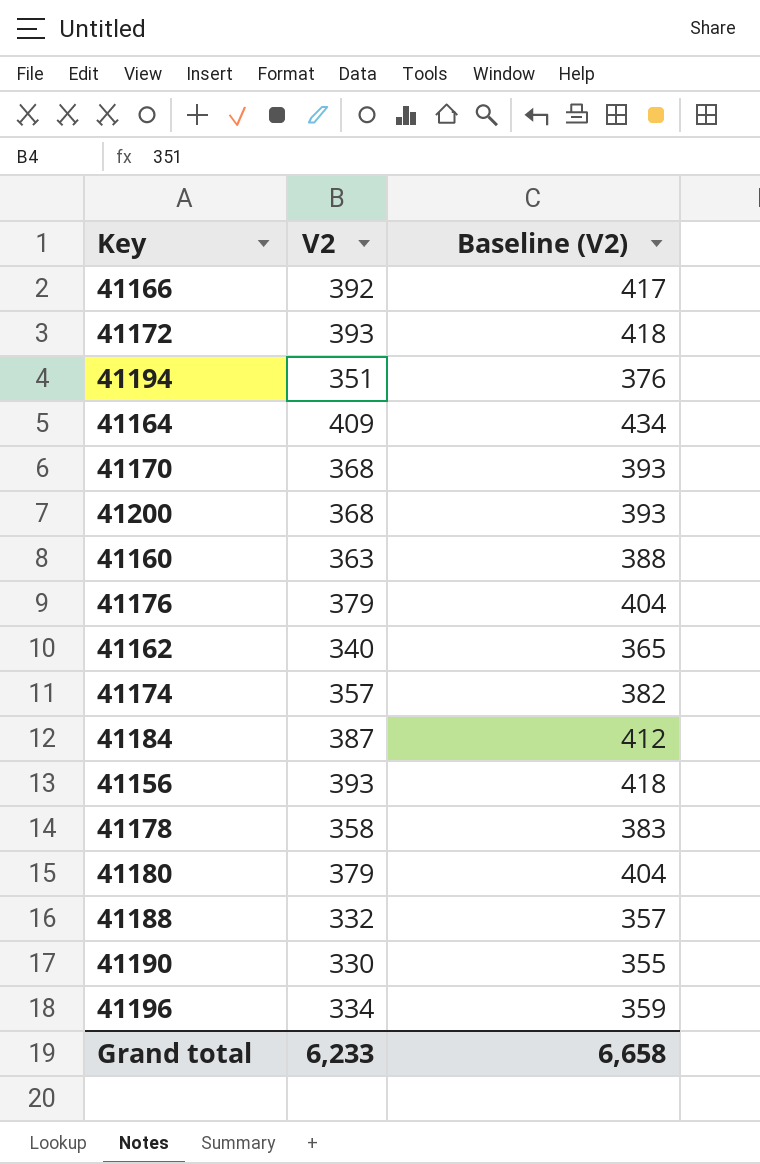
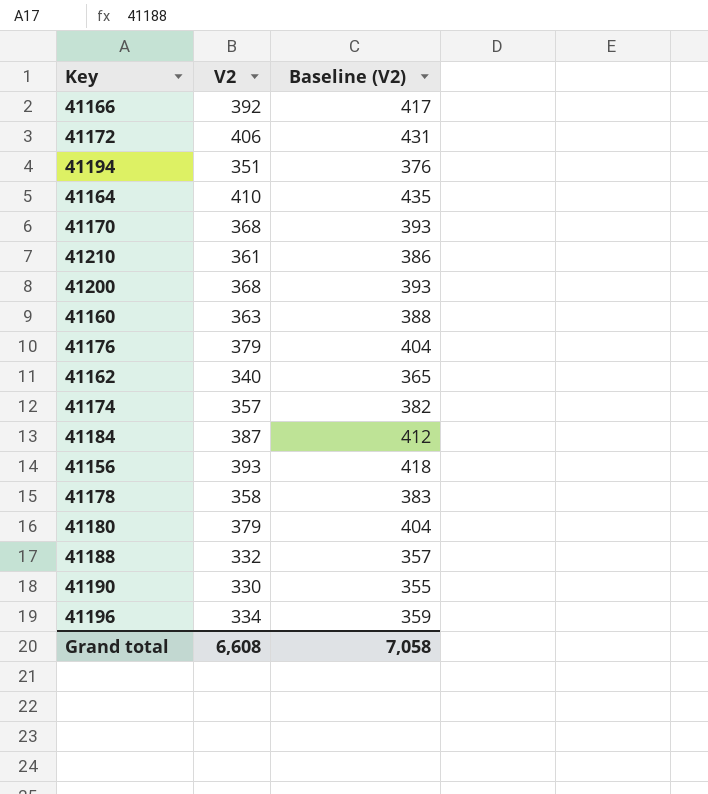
41172 | V2: 393 -> 406
41172 | Baseline (V2): 418 -> 431
41164 | V2: 409 -> 410
41164 | Baseline (V2): 434 -> 435
row 41210: none -> 361 | 386
Grand total | V2: 6,233 -> 6,608
Grand total | Baseline (V2): 6,658 -> 7,058

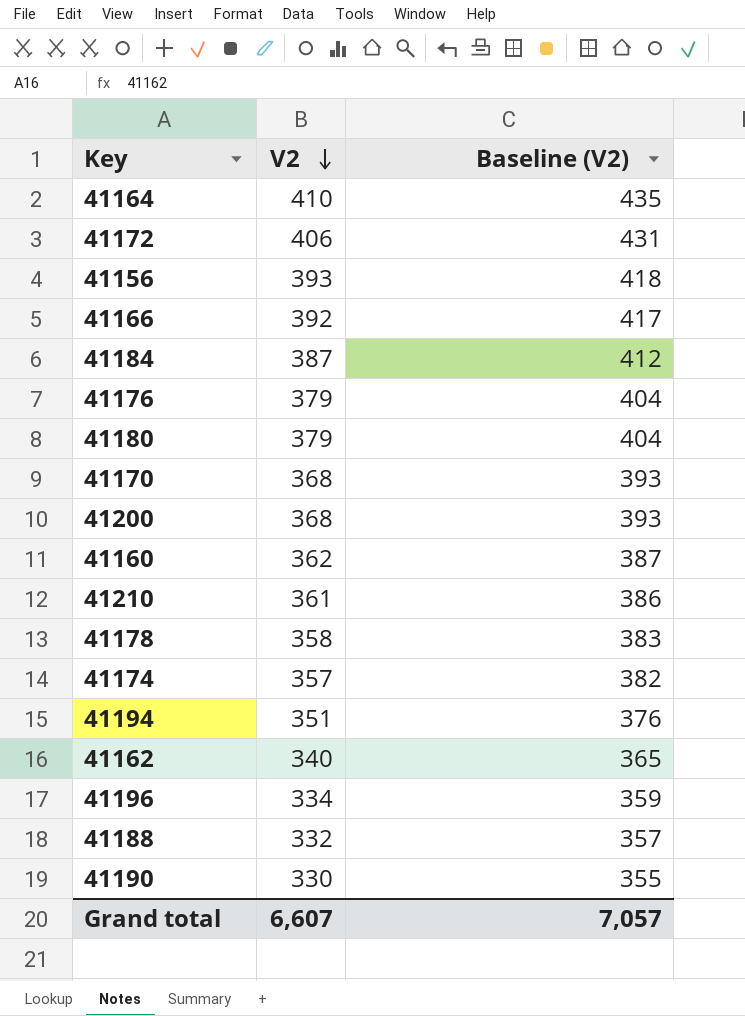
row order: none -> V2 descending
41160 | V2: 363 -> 362
41160 | Baseline (V2): 388 -> 387
Grand total | V2: 6,608 -> 6,607
Grand total | Baseline (V2): 7,058 -> 7,057

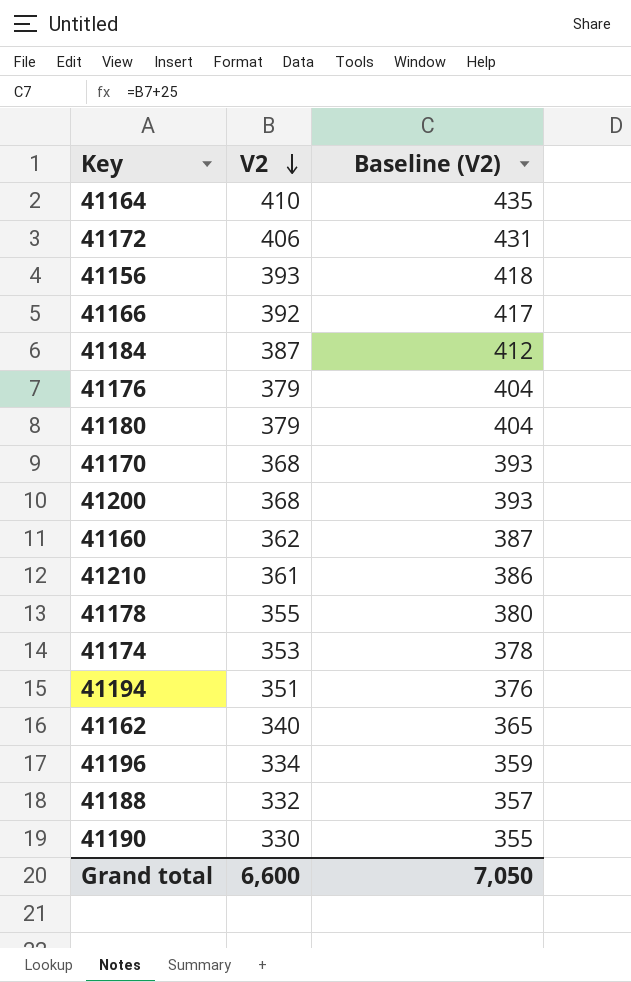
41178 | V2: 358 -> 355
41178 | Baseline (V2): 383 -> 380
41174 | V2: 357 -> 353
41174 | Baseline (V2): 382 -> 378
Grand total | V2: 6,607 -> 6,600
Grand total | Baseline (V2): 7,057 -> 7,050

